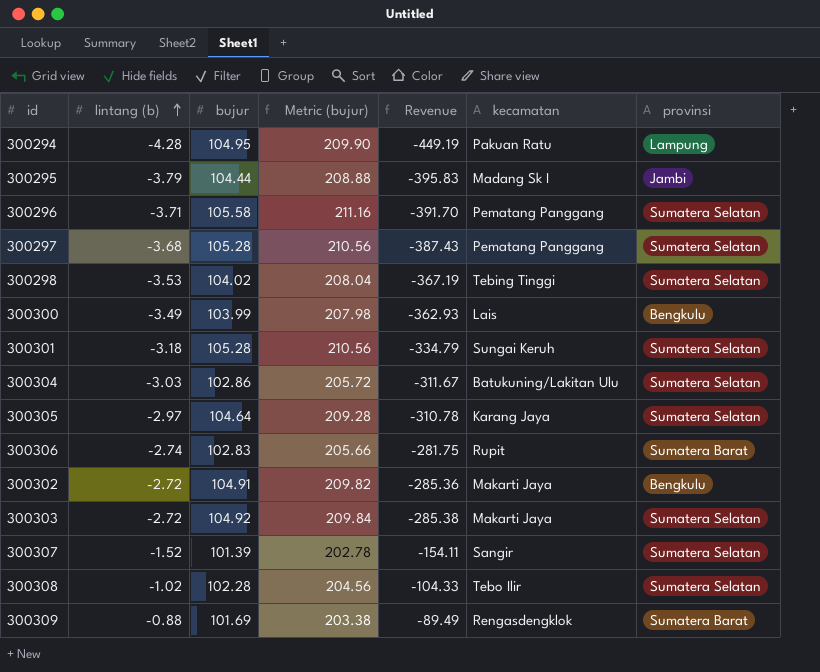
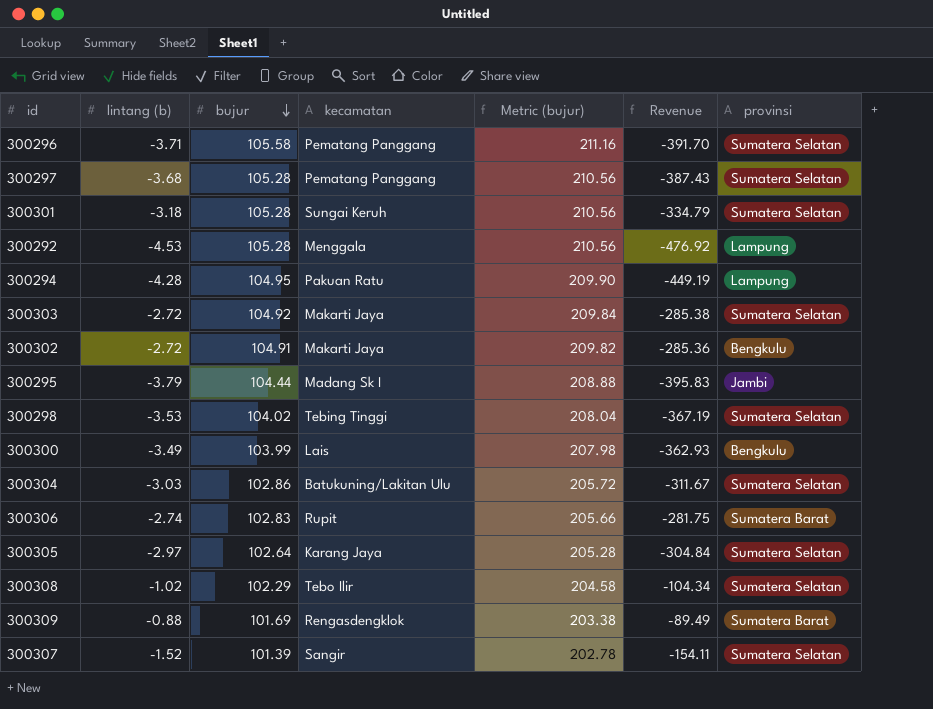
row order: lintang (b) ascending -> bujur descending
column kecamatan | position: 6 -> 4
row 300292: none -> -4.53 | 105.28 | Menggala | 210.56 | -476.92 | Lampung
300305 | bujur: 104.64 -> 102.64
300305 | Metric (bujur): 209.28 -> 205.28
300305 | Revenue: -310.78 -> -304.84
300308 | bujur: 102.28 -> 102.29
300308 | Metric (bujur): 204.56 -> 204.58
300308 | Revenue: -104.33 -> -104.34

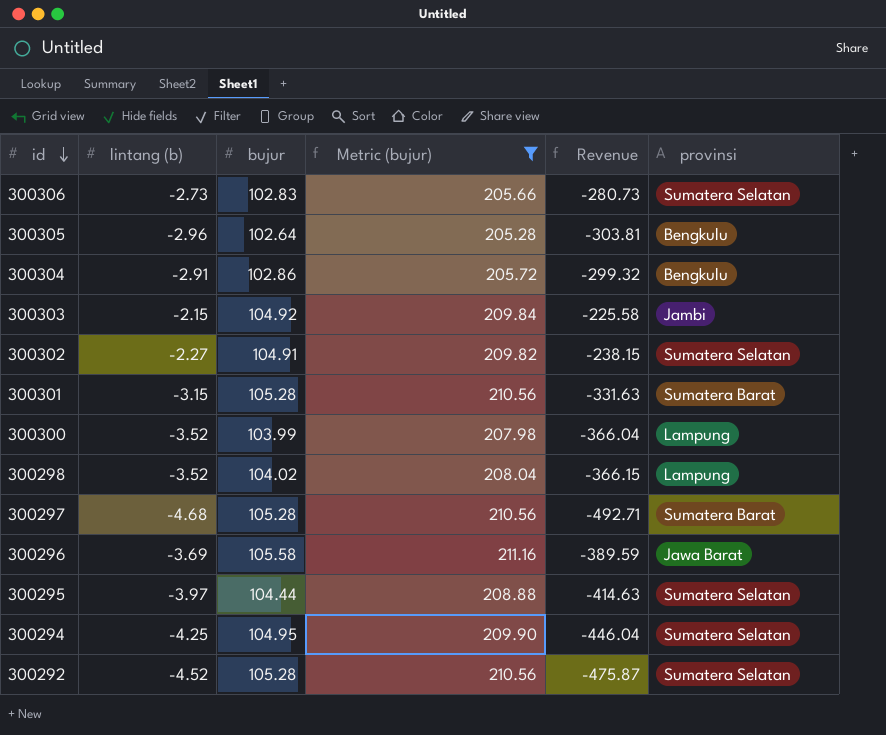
filter: none -> Metric (bujur) >= 205.28
row order: bujur descending -> id descending
column kecamatan | position: 4 -> none
300306 | lintang (b): -2.74 -> -2.73
300306 | Revenue: -281.75 -> -280.73
300306 | provinsi: Sumatera Barat -> Sumatera Selatan
300305 | lintang (b): -2.97 -> -2.96
300305 | Revenue: -304.84 -> -303.81
300305 | provinsi: Sumatera Selatan -> Bengkulu
300304 | lintang (b): -3.03 -> -2.91
300304 | Revenue: -311.67 -> -299.32
300304 | provinsi: Sumatera Selatan -> Bengkulu
300303 | lintang (b): -2.72 -> -2.15
300303 | Revenue: -285.38 -> -225.58
300303 | provinsi: Sumatera Selatan -> Jambi
300302 | lintang (b): -2.72 -> -2.27
300302 | Revenue: -285.36 -> -238.15
300302 | provinsi: Bengkulu -> Sumatera Selatan
300301 | lintang (b): -3.18 -> -3.15
300301 | Revenue: -334.79 -> -331.63
300301 | provinsi: Sumatera Selatan -> Sumatera Barat
300300 | lintang (b): -3.49 -> -3.52
300300 | Revenue: -362.93 -> -366.04
300300 | provinsi: Bengkulu -> Lampung
300298 | lintang (b): -3.53 -> -3.52
300298 | Revenue: -367.19 -> -366.15
300298 | provinsi: Sumatera Selatan -> Lampung
300297 | lintang (b): -3.68 -> -4.68
300297 | Revenue: -387.43 -> -492.71
300297 | provinsi: Sumatera Selatan -> Sumatera Barat
300296 | lintang (b): -3.71 -> -3.69
300296 | Revenue: -391.70 -> -389.59
300296 | provinsi: Sumatera Selatan -> Jawa Barat
300295 | lintang (b): -3.79 -> -3.97
300295 | Revenue: -395.83 -> -414.63
300295 | provinsi: Jambi -> Sumatera Selatan
300294 | lintang (b): -4.28 -> -4.25
300294 | Revenue: -449.19 -> -446.04
300294 | provinsi: Lampung -> Sumatera Selatan
300292 | lintang (b): -4.53 -> -4.52
300292 | Revenue: -476.92 -> -475.87
300292 | provinsi: Lampung -> Sumatera Selatan

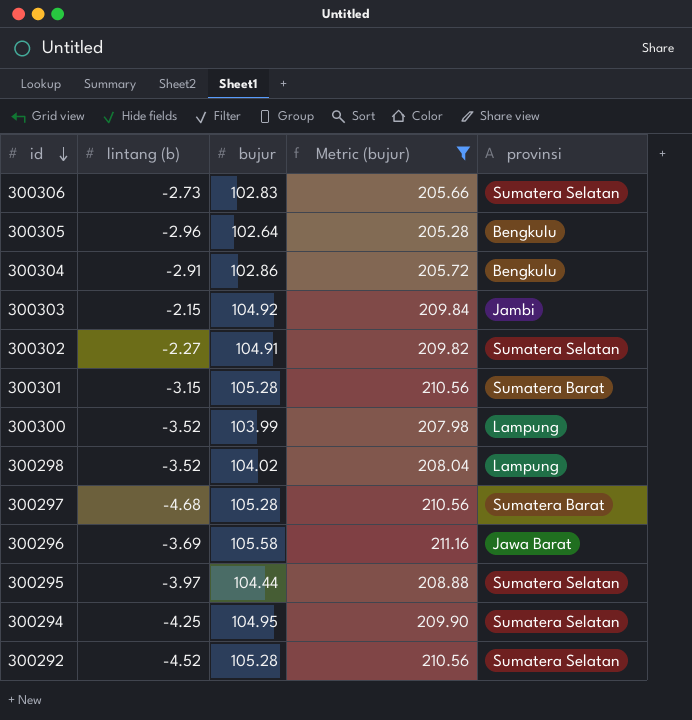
column Revenue | formula: [lintang (b)] * [bujur] -> none

